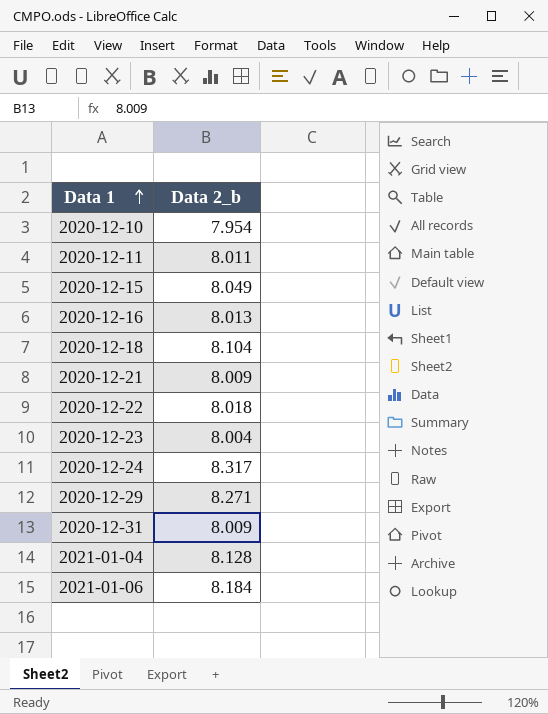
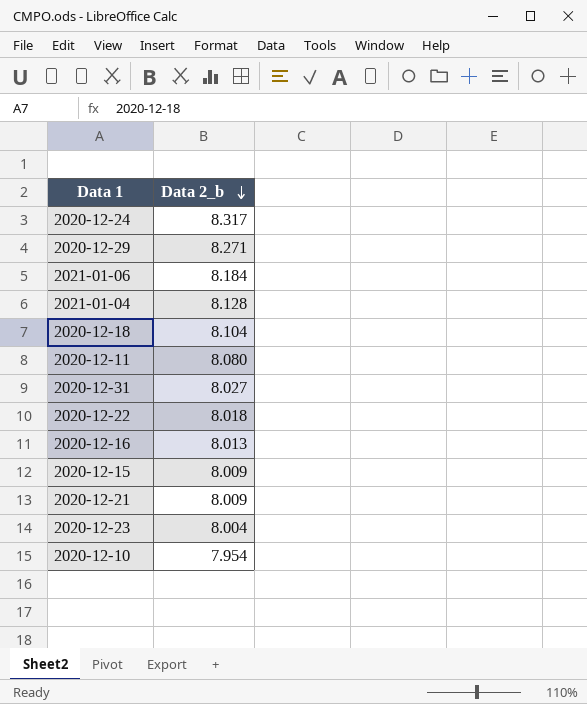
row order: Data 1 ascending -> Data 2_b descending
2020-12-11 | Data 2_b: 8.011 -> 8.080
2020-12-31 | Data 2_b: 8.009 -> 8.027
2020-12-15 | Data 2_b: 8.049 -> 8.009

